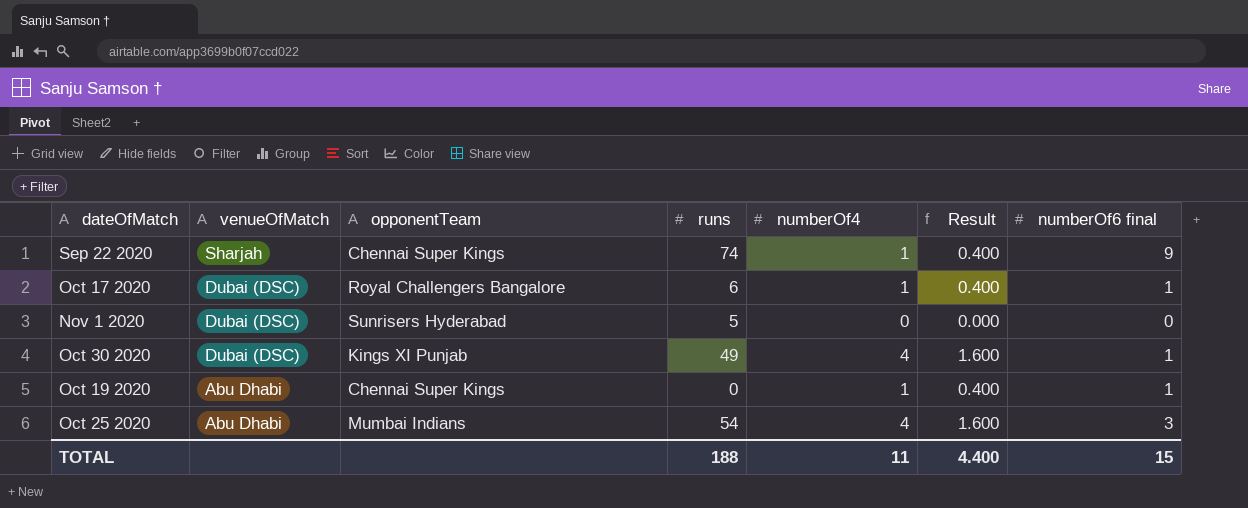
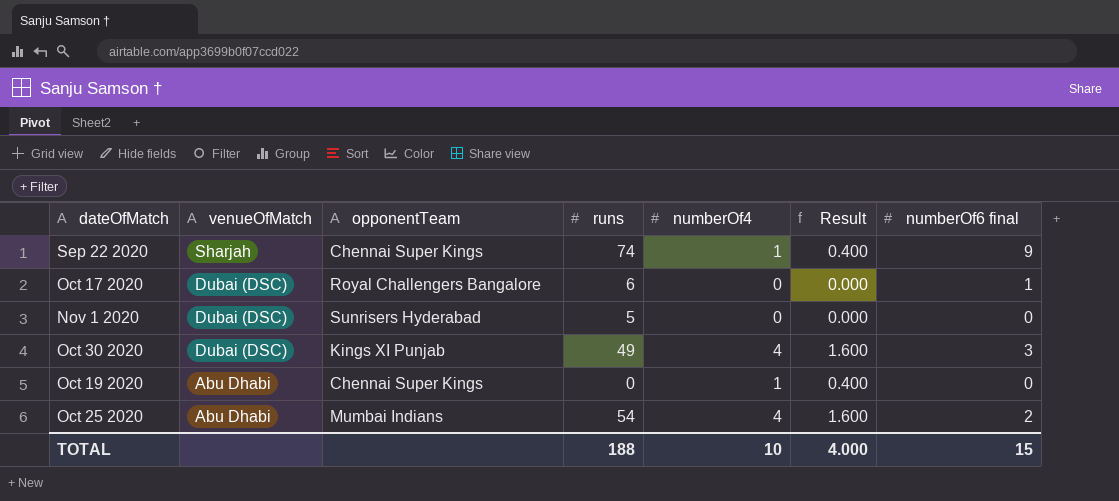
Oct 17 2020 | numberOf4: 1 -> 0
Oct 17 2020 | Result: 0.400 -> 0.000
Oct 30 2020 | numberOf6 final: 1 -> 3
Oct 19 2020 | numberOf6 final: 1 -> 0
Oct 25 2020 | numberOf6 final: 3 -> 2
TOTAL | numberOf4: 11 -> 10
TOTAL | Result: 4.400 -> 4.000

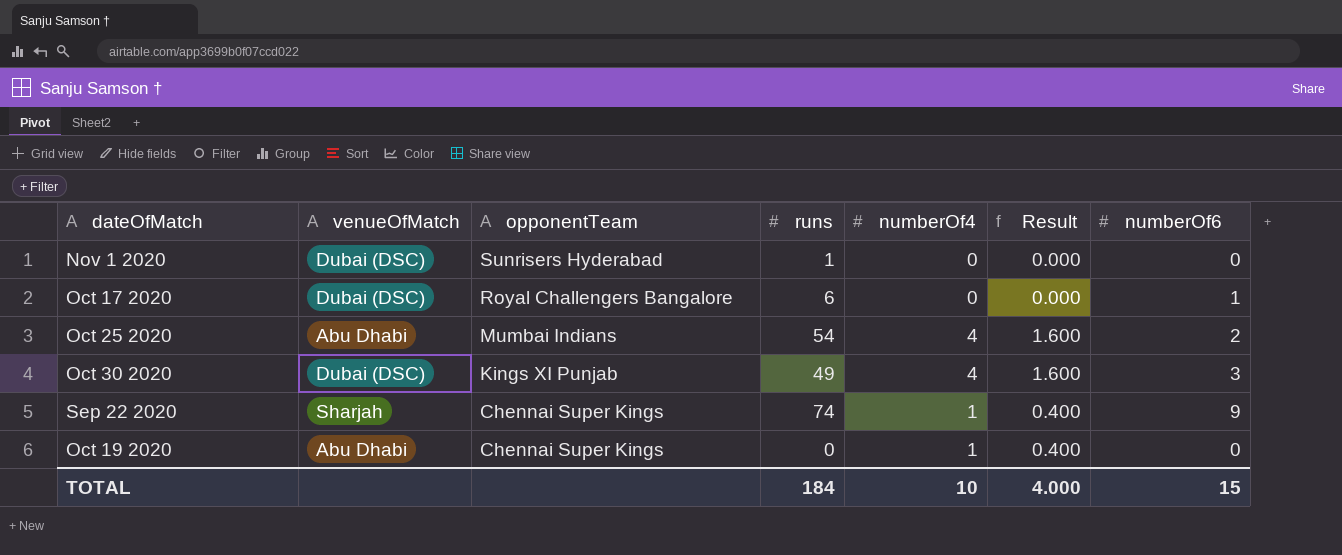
row order: venueOfMatch descending -> opponentTeam descending
column name: numberOf6 final -> numberOf6
Nov 1 2020 | runs: 5 -> 1
TOTAL | runs: 188 -> 184

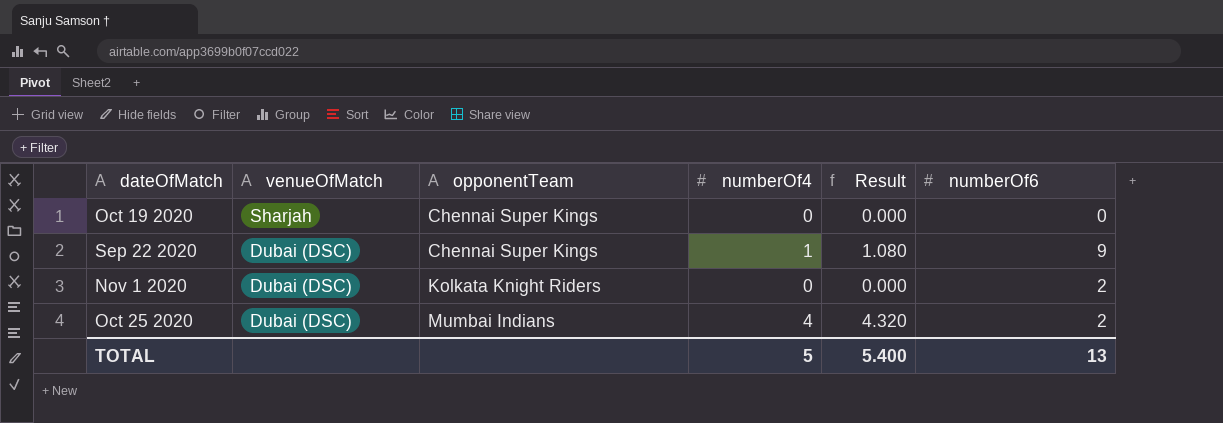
row order: opponentTeam descending -> venueOfMatch descending
column runs | position: 4 -> none
column Result | formula: [numberOf4] * 0.4 -> [numberOf4] * 1.08
row Oct 17 2020: Dubai (DSC) | Royal Challengers Bangalore | 6 | 0 | 0.000 | 1 -> none
row Oct 30 2020: Dubai (DSC) | Kings XI Punjab | 49 | 4 | 1.600 | 3 -> none
Oct 19 2020 | venueOfMatch: Abu Dhabi -> Sharjah
Oct 19 2020 | numberOf4: 1 -> 0
Sep 22 2020 | venueOfMatch: Sharjah -> Dubai (DSC)
Nov 1 2020 | opponentTeam: Sunrisers Hyderabad -> Kolkata Knight Riders
Nov 1 2020 | numberOf6: 0 -> 2
Oct 25 2020 | venueOfMatch: Abu Dhabi -> Dubai (DSC)
TOTAL | numberOf4: 10 -> 5
TOTAL | Result: 4.000 -> 5.400
TOTAL | numberOf6: 15 -> 13

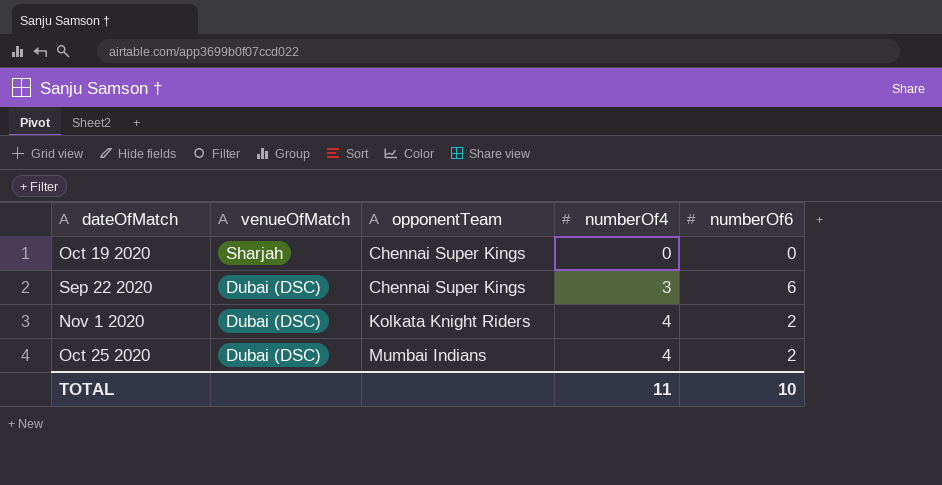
column Result | formula: [numberOf4] * 1.08 -> none
Sep 22 2020 | numberOf4: 1 -> 3
Sep 22 2020 | numberOf6: 9 -> 6
Nov 1 2020 | numberOf4: 0 -> 4
TOTAL | numberOf4: 5 -> 11
TOTAL | numberOf6: 13 -> 10

